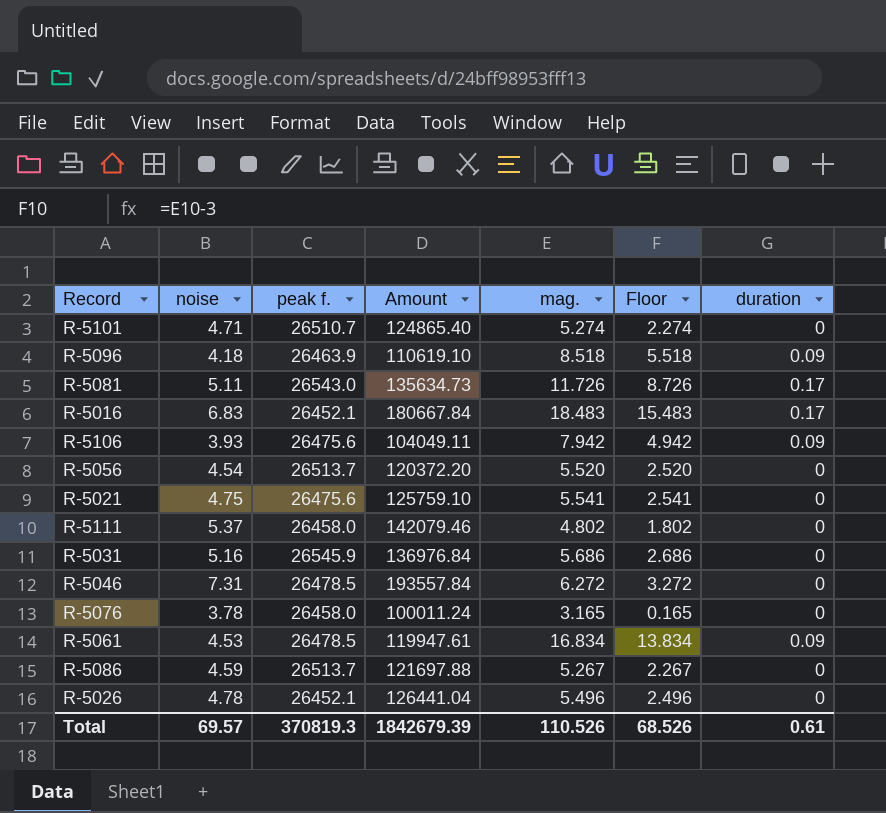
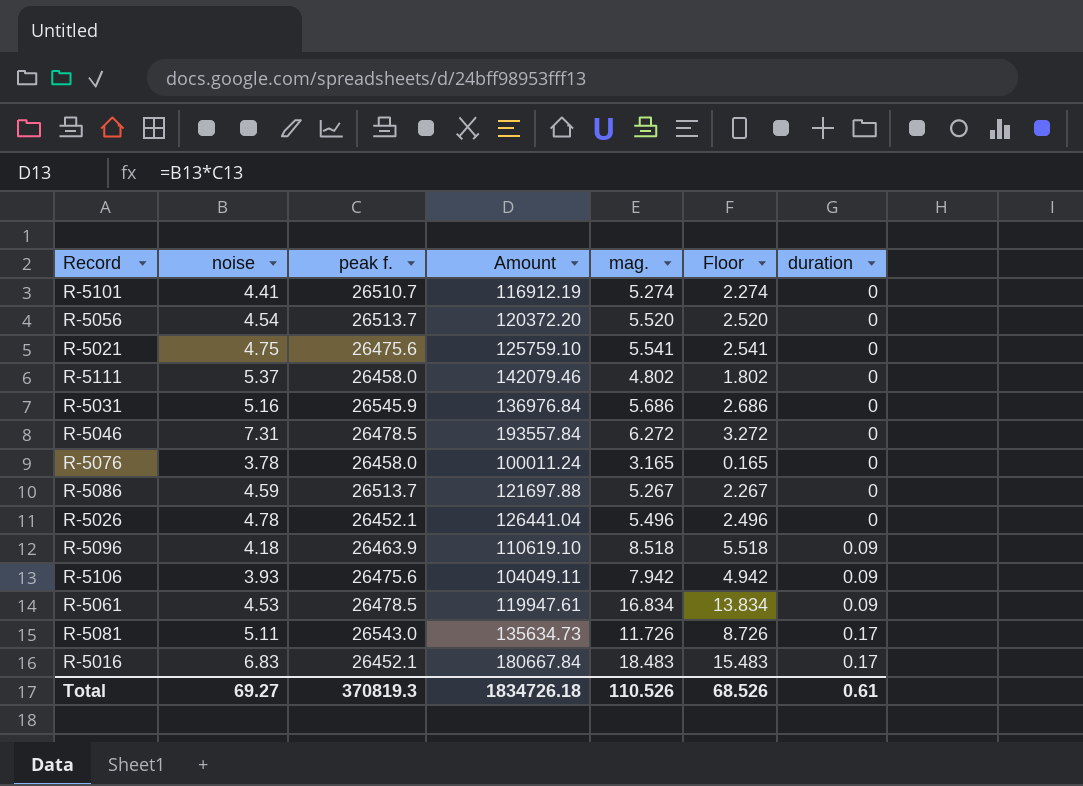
row order: none -> duration ascending
R-5101 | noise: 4.71 -> 4.41
R-5101 | Amount: 124865.40 -> 116912.19
Total | noise: 69.57 -> 69.27
Total | Amount: 1842679.39 -> 1834726.18

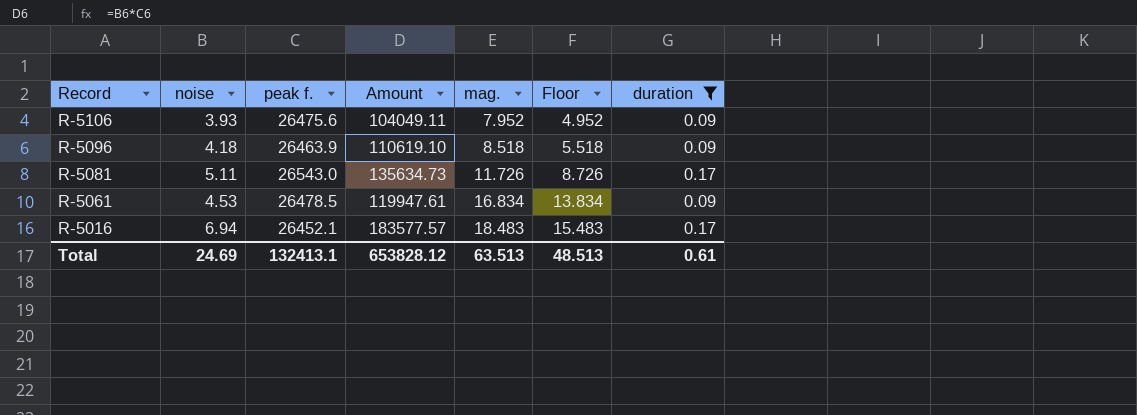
filter: none -> duration != 0
row order: duration ascending -> Record descending
R-5106 | mag.: 7.942 -> 7.952
R-5106 | Floor: 4.942 -> 4.952
R-5016 | noise: 6.83 -> 6.94
R-5016 | Amount: 180667.84 -> 183577.57
Total | noise: 69.27 -> 24.69
Total | peak f.: 370819.3 -> 132413.1
Total | Amount: 1834726.18 -> 653828.12
Total | mag.: 110.526 -> 63.513
Total | Floor: 68.526 -> 48.513

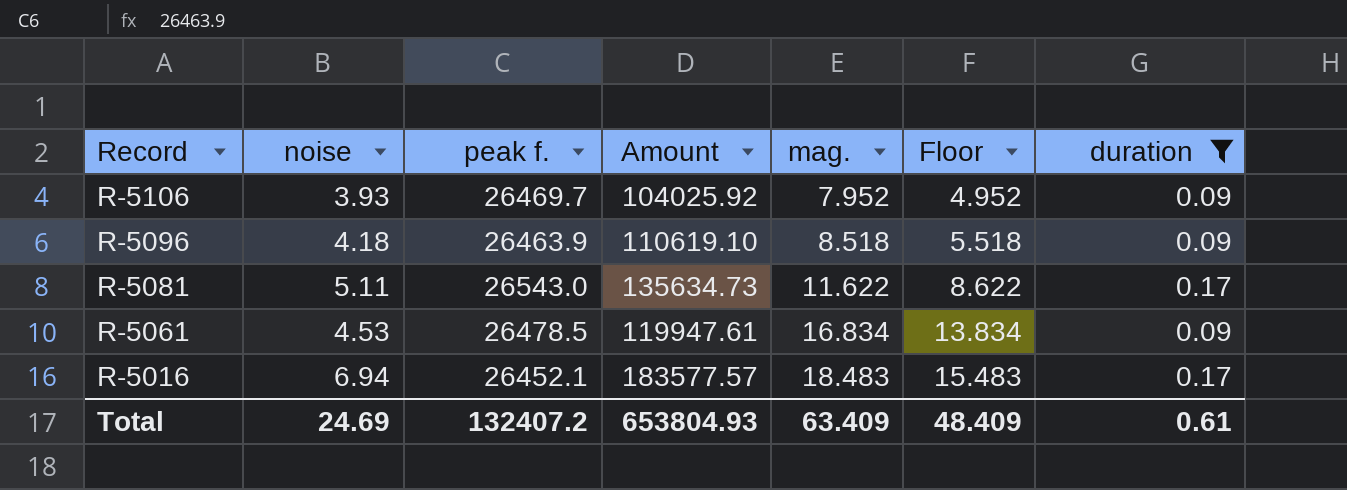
R-5106 | peak f.: 26475.6 -> 26469.7
R-5106 | Amount: 104049.11 -> 104025.92
R-5081 | mag.: 11.726 -> 11.622
R-5081 | Floor: 8.726 -> 8.622
Total | peak f.: 132413.1 -> 132407.2
Total | Amount: 653828.12 -> 653804.93
Total | mag.: 63.513 -> 63.409
Total | Floor: 48.513 -> 48.409

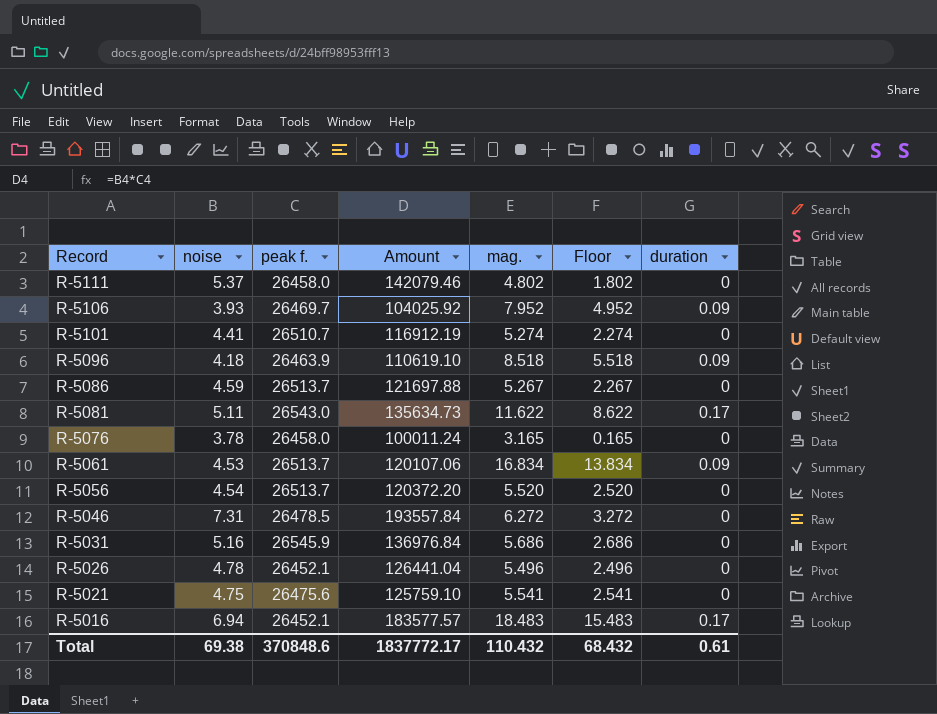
filter: duration != 0 -> none
R-5061 | peak f.: 26478.5 -> 26513.7
R-5061 | Amount: 119947.61 -> 120107.06
Total | noise: 24.69 -> 69.38
Total | peak f.: 132407.2 -> 370848.6
Total | Amount: 653804.93 -> 1837772.17
Total | mag.: 63.409 -> 110.432
Total | Floor: 48.409 -> 68.432

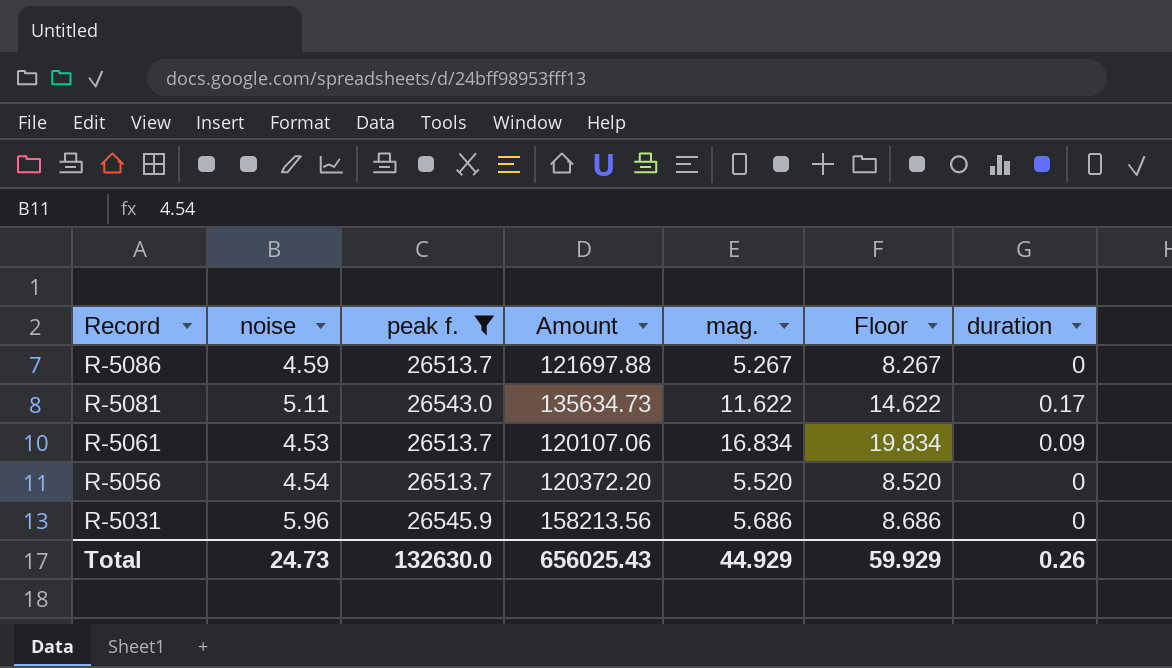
filter: none -> peak f. >= 26513.7
column Floor | formula: [mag.] - 3 -> [mag.] + 3
R-5031 | noise: 5.16 -> 5.96
R-5031 | Amount: 136976.84 -> 158213.56
Total | noise: 69.38 -> 24.73
Total | peak f.: 370848.6 -> 132630.0
Total | Amount: 1837772.17 -> 656025.43
Total | mag.: 110.432 -> 44.929
Total | Floor: 68.432 -> 59.929
Total | duration: 0.61 -> 0.26

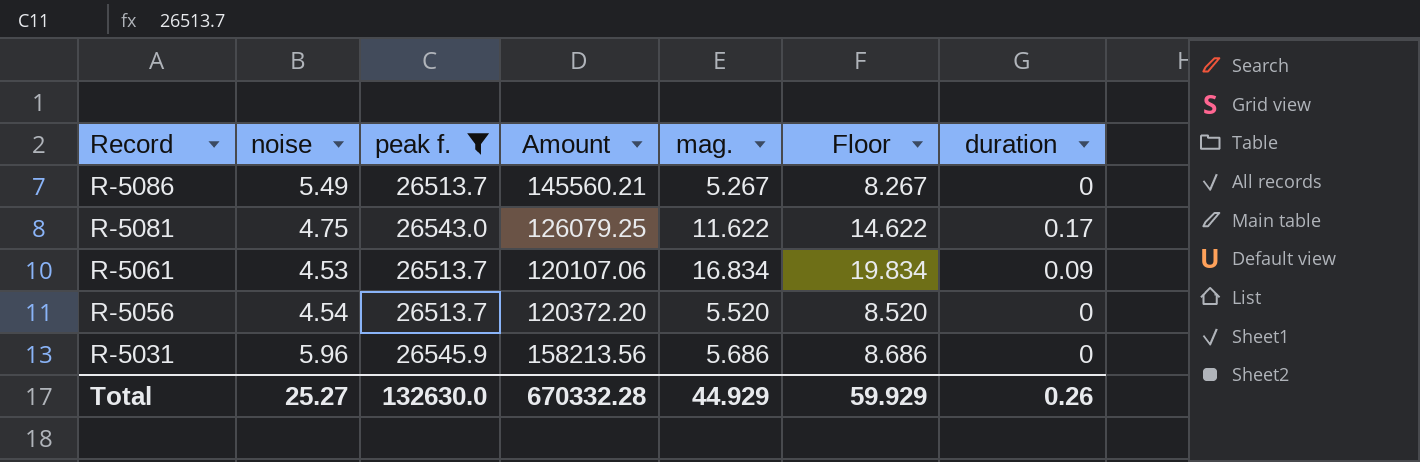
R-5086 | noise: 4.59 -> 5.49
R-5086 | Amount: 121697.88 -> 145560.21
R-5081 | noise: 5.11 -> 4.75
R-5081 | Amount: 135634.73 -> 126079.25
Total | noise: 24.73 -> 25.27
Total | Amount: 656025.43 -> 670332.28

